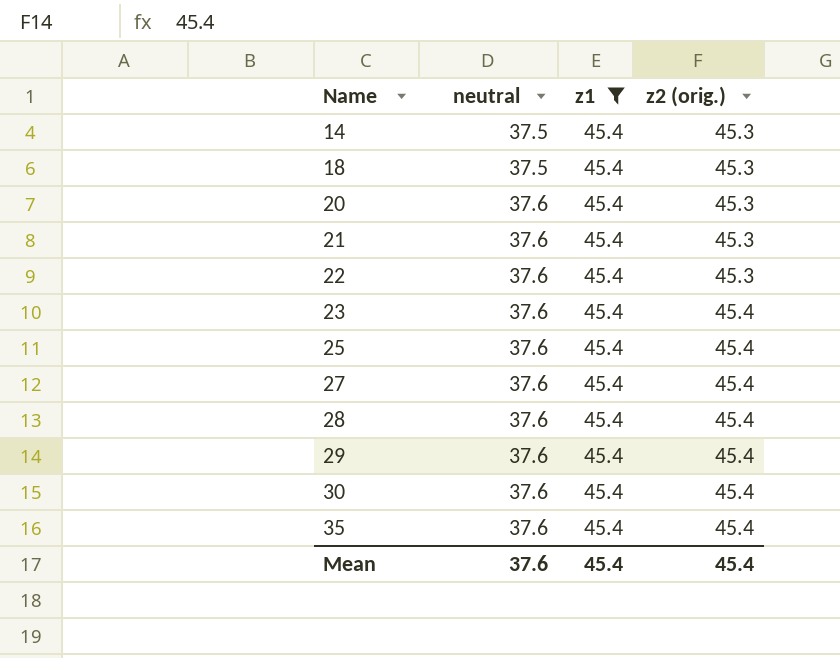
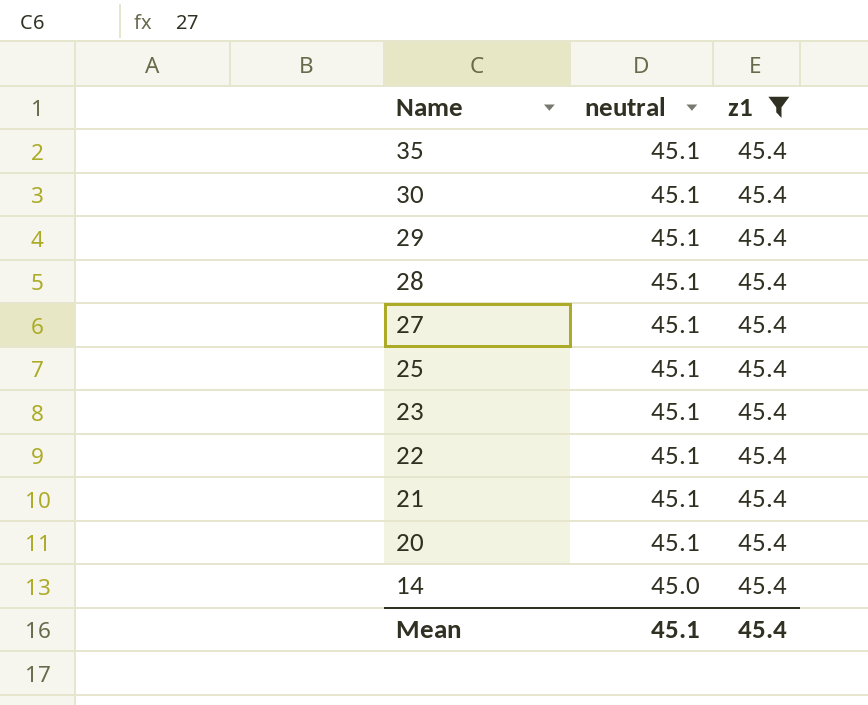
row order: Name ascending -> Name descending
column z2 (orig.) | position: 4 -> none
row 18: 37.5 | 45.4 | 45.3 -> none
35 | neutral: 37.6 -> 45.1
30 | neutral: 37.6 -> 45.1
29 | neutral: 37.6 -> 45.1
28 | neutral: 37.6 -> 45.1
27 | neutral: 37.6 -> 45.1
25 | neutral: 37.6 -> 45.1
23 | neutral: 37.6 -> 45.1
22 | neutral: 37.6 -> 45.1
21 | neutral: 37.6 -> 45.1
20 | neutral: 37.6 -> 45.1
14 | neutral: 37.5 -> 45.0
Mean | neutral: 37.6 -> 45.1

